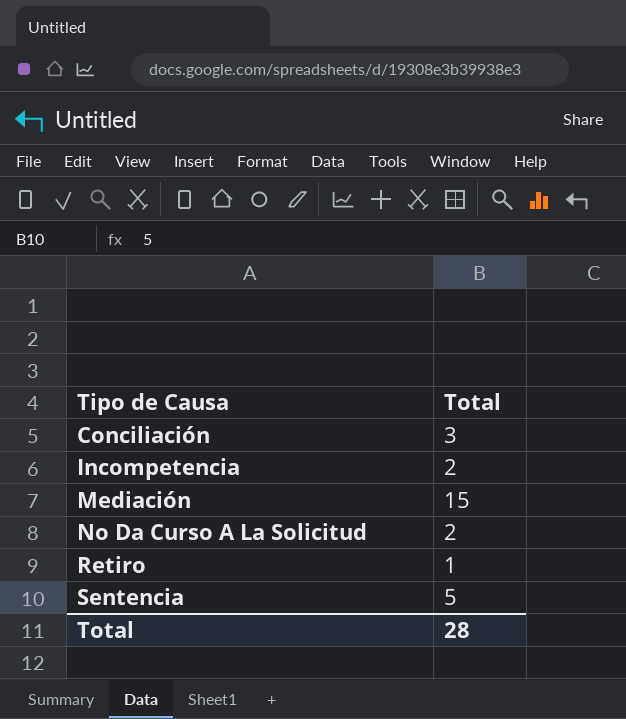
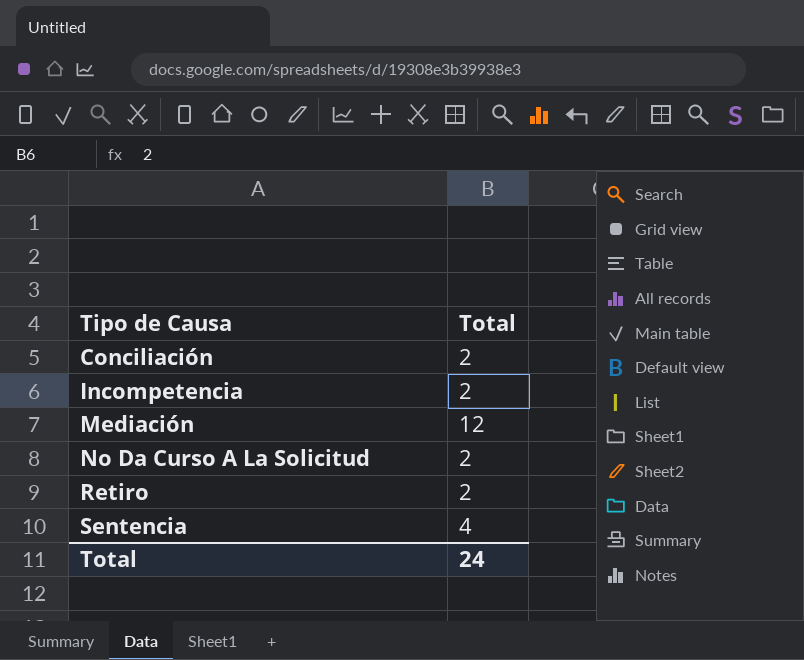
Conciliación | Total: 3 -> 2
Mediación | Total: 15 -> 12
Retiro | Total: 1 -> 2
Sentencia | Total: 5 -> 4
Total | Total: 28 -> 24

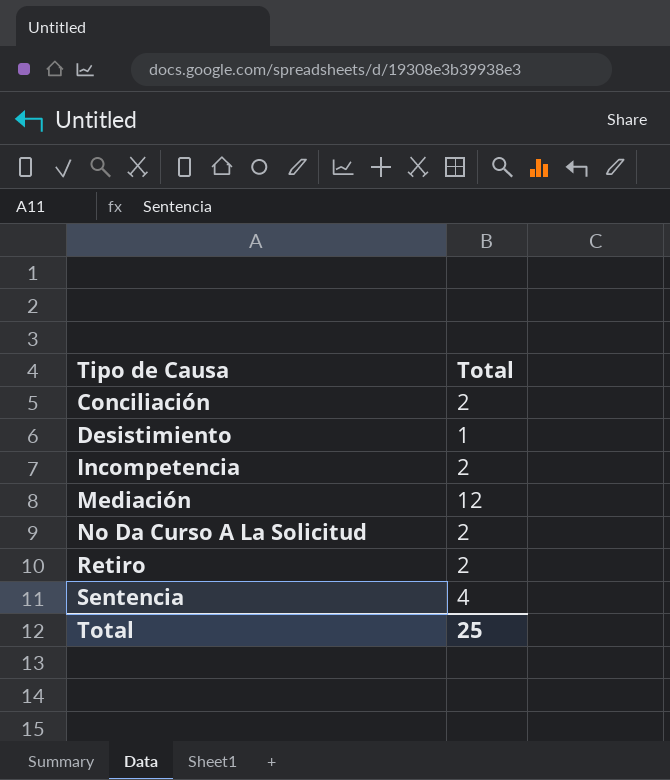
row Desistimiento: none -> 1
Total | Total: 24 -> 25

